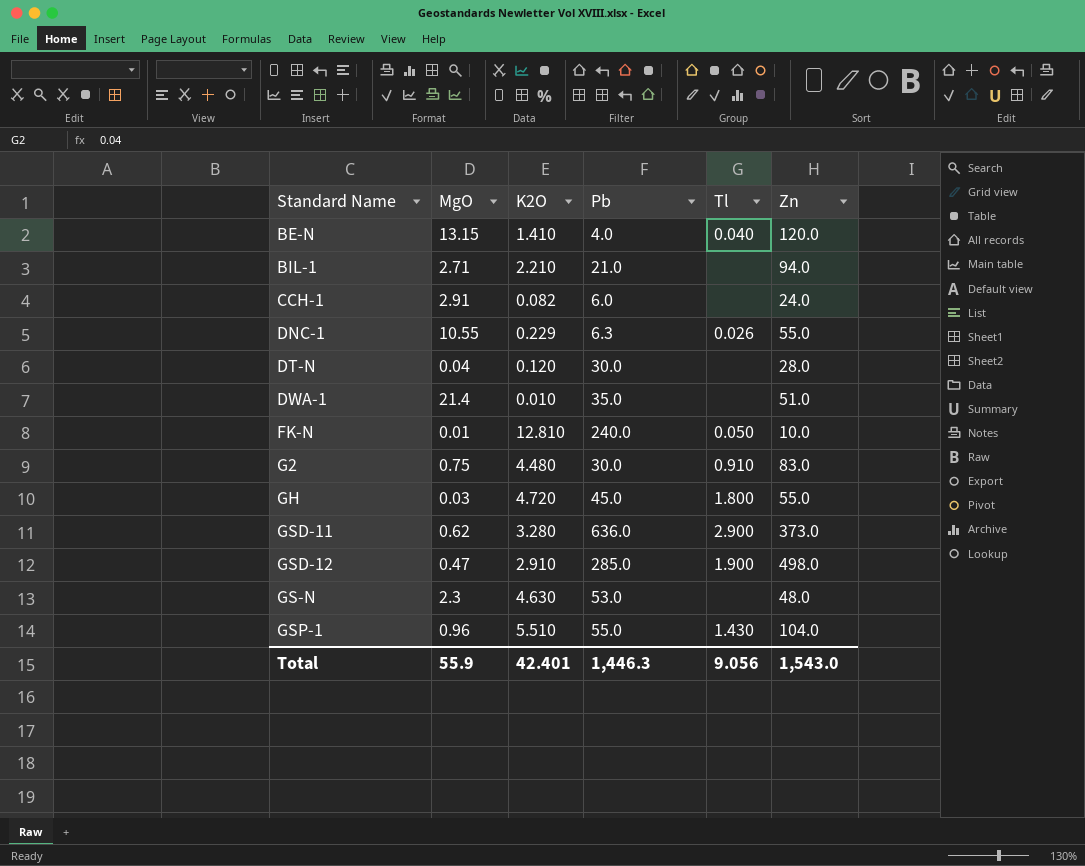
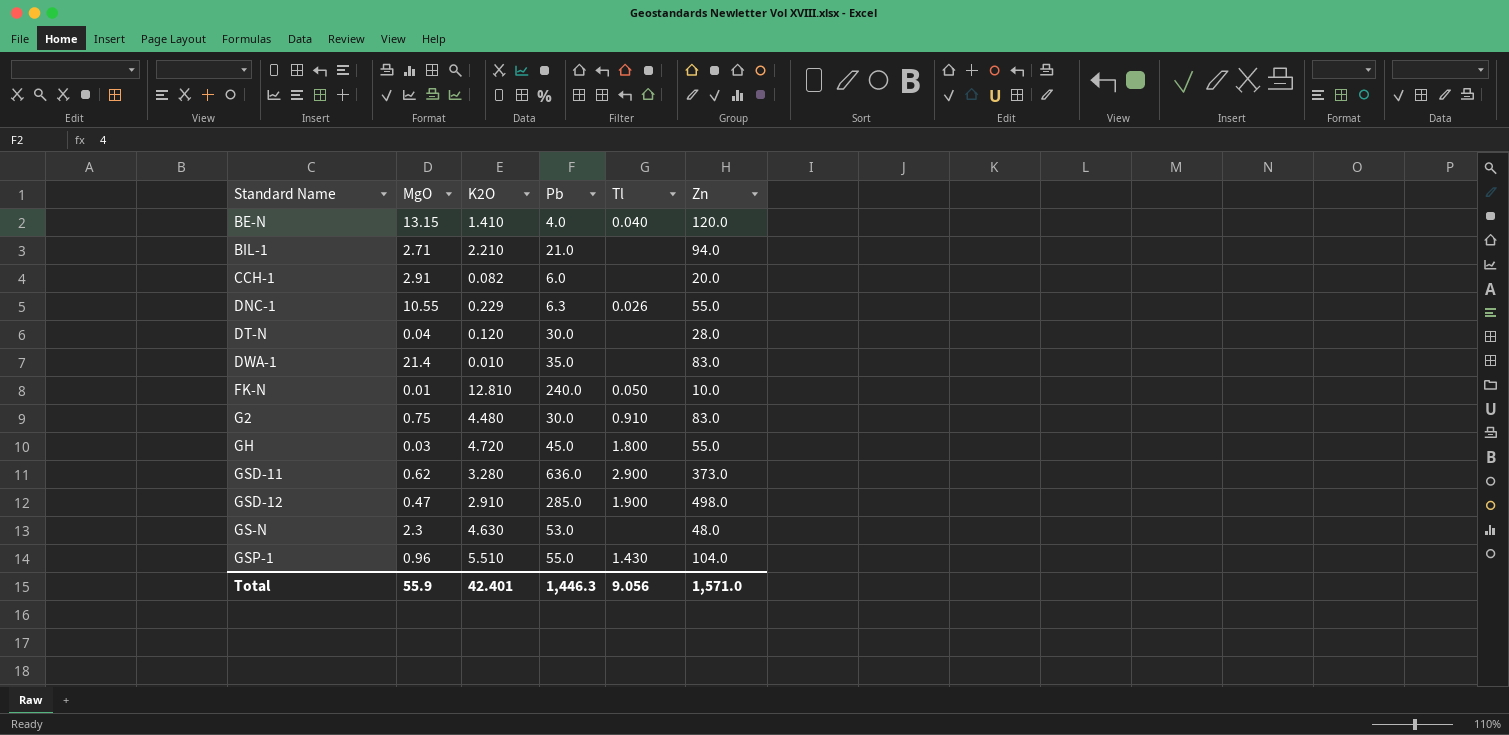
CCH-1 | Zn: 24.0 -> 20.0
DWA-1 | Zn: 51.0 -> 83.0
Total | Zn: 1,543.0 -> 1,571.0

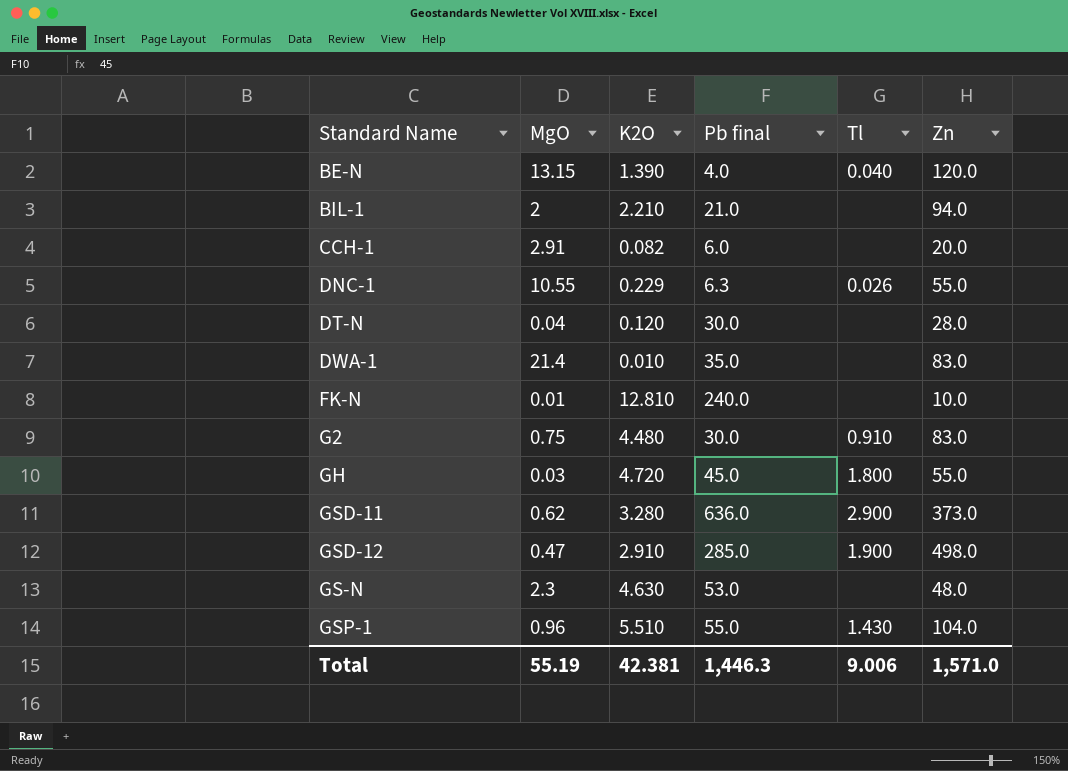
column name: Pb -> Pb final
BE-N | K2O: 1.410 -> 1.390
BIL-1 | MgO: 2.71 -> 2
FK-N | Tl: 0.050 -> none
Total | MgO: 55.9 -> 55.19
Total | K2O: 42.401 -> 42.381
Total | Tl: 9.056 -> 9.006

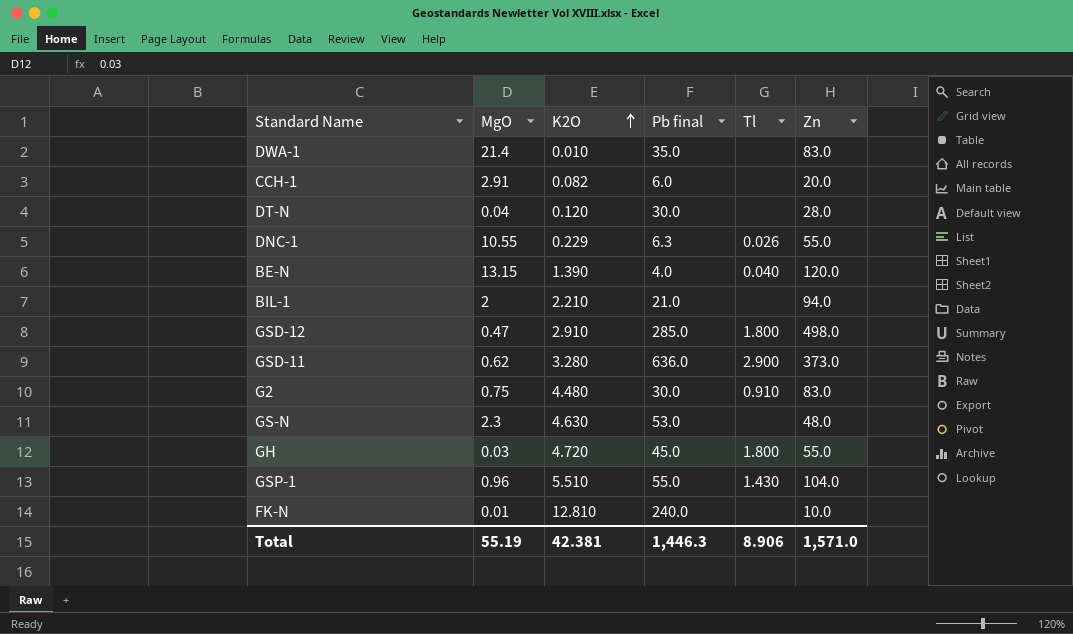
row order: none -> K2O ascending
GSD-12 | Tl: 1.900 -> 1.800
Total | Tl: 9.006 -> 8.906

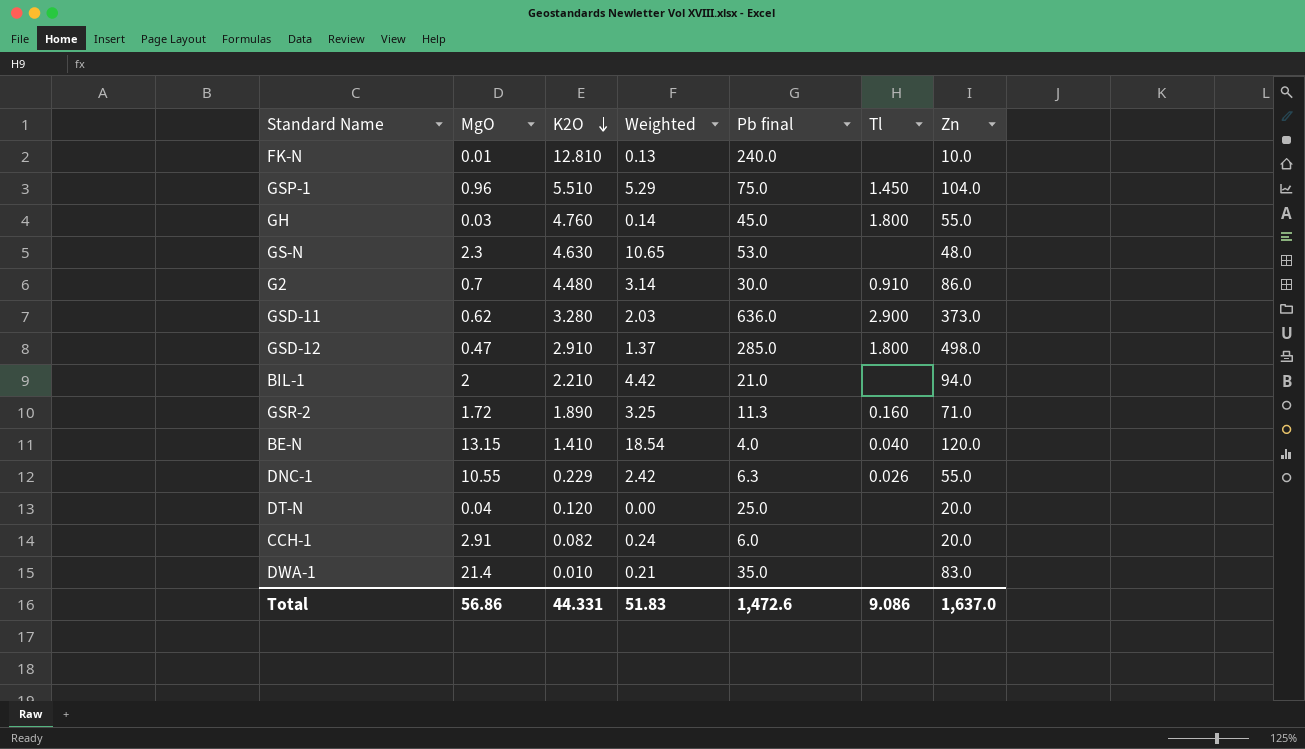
row order: K2O ascending -> K2O descending
column Weighted | formula: none -> [MgO] * [K2O]
GSP-1 | Pb final: 55.0 -> 75.0
GSP-1 | Tl: 1.430 -> 1.450
GH | K2O: 4.720 -> 4.760
G2 | MgO: 0.75 -> 0.7
G2 | Zn: 83.0 -> 86.0
row GSR-2: none -> 1.72 | 1.890 | 3.25 | 11.3 | 0.160 | 71.0
BE-N | K2O: 1.390 -> 1.410
DT-N | Pb final: 30.0 -> 25.0
DT-N | Zn: 28.0 -> 20.0
Total | MgO: 55.19 -> 56.86
Total | K2O: 42.381 -> 44.331
Total | Pb final: 1,446.3 -> 1,472.6
Total | Tl: 8.906 -> 9.086
Total | Zn: 1,571.0 -> 1,637.0

